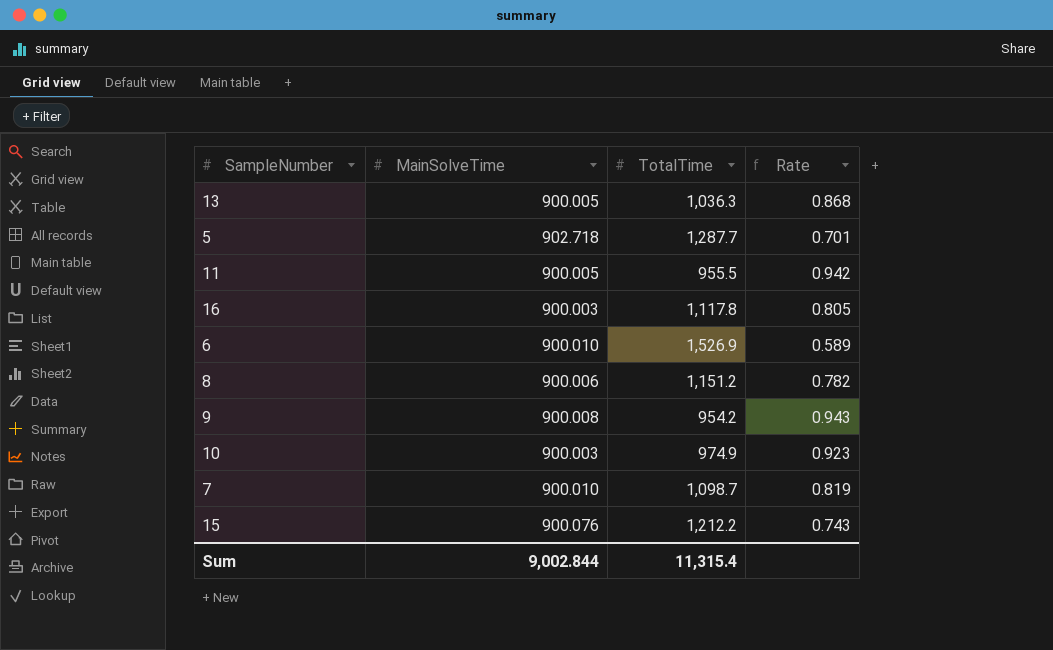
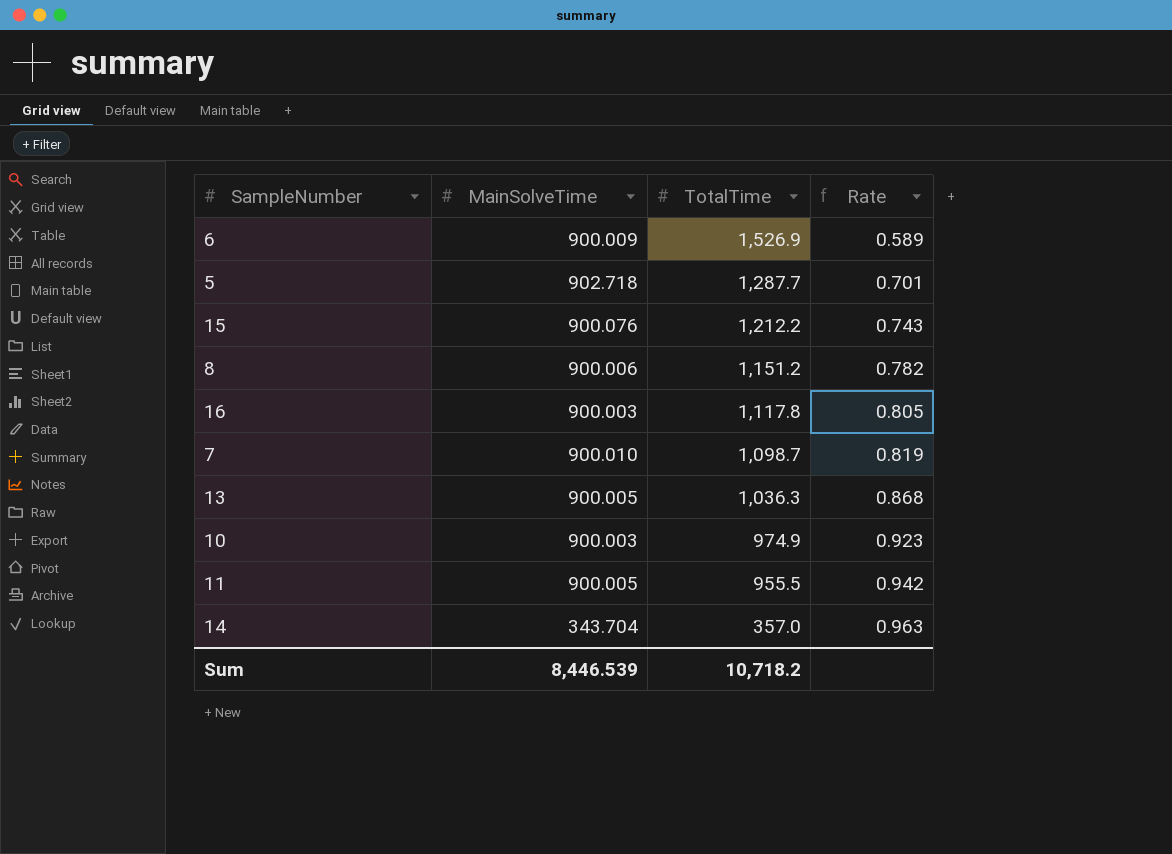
row order: none -> TotalTime descending
row 9: 900.008 | 954.2 | 0.943 -> none
6 | MainSolveTime: 900.010 -> 900.009
row 14: none -> 343.704 | 357.0 | 0.963
Sum | MainSolveTime: 9,002.844 -> 8,446.539
Sum | TotalTime: 11,315.4 -> 10,718.2

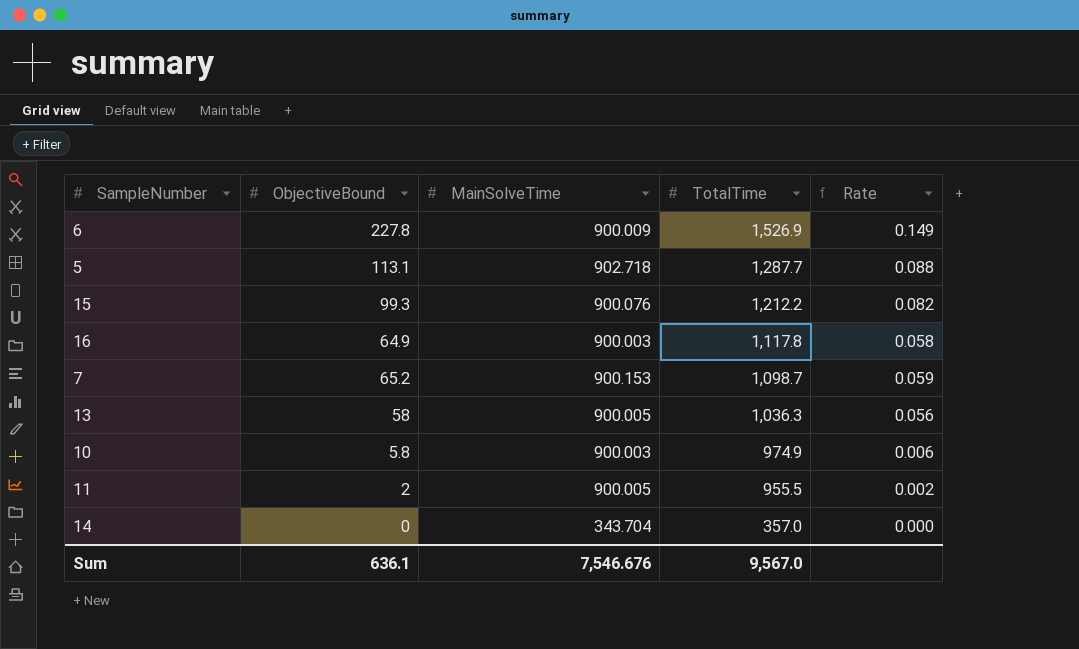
column ObjectiveBound | position: none -> 2
column Rate | formula: [MainSolveTime] / [TotalTime] -> [ObjectiveBound] / [TotalTime]
row 8: 900.006 | 1,151.2 | 0.782 -> none
7 | MainSolveTime: 900.010 -> 900.153
Sum | MainSolveTime: 8,446.539 -> 7,546.676
Sum | TotalTime: 10,718.2 -> 9,567.0

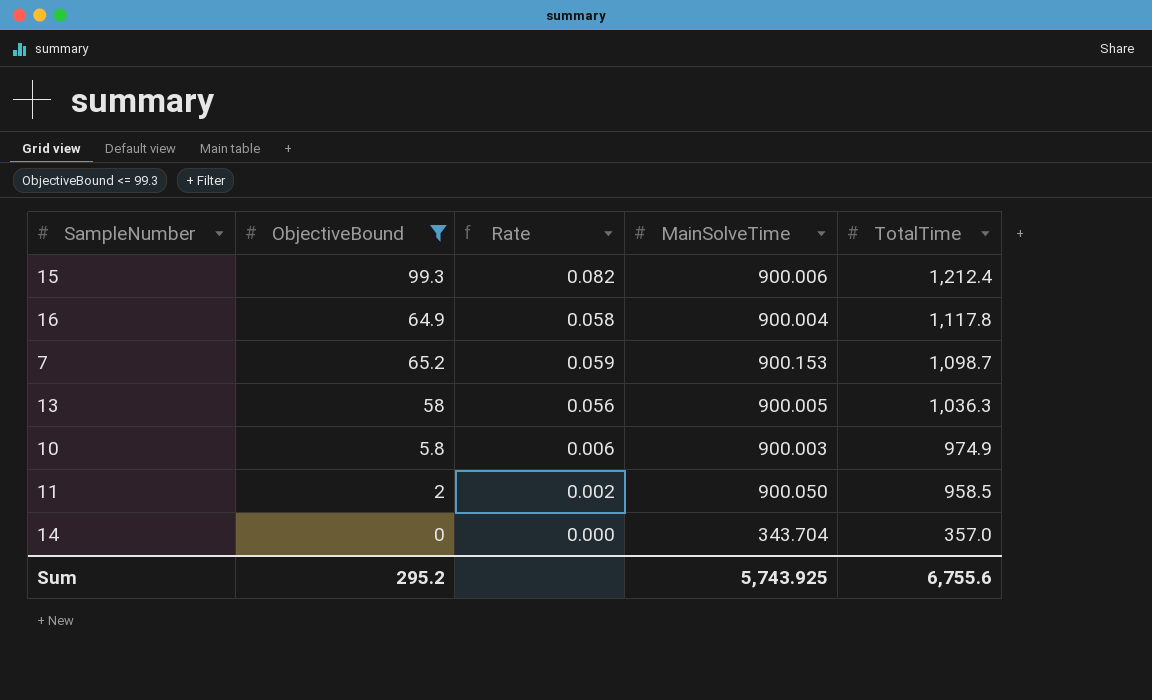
filter: none -> ObjectiveBound <= 99.3
column Rate | position: 5 -> 3
15 | MainSolveTime: 900.076 -> 900.006
15 | TotalTime: 1,212.2 -> 1,212.4
16 | MainSolveTime: 900.003 -> 900.004
11 | MainSolveTime: 900.005 -> 900.050
11 | TotalTime: 955.5 -> 958.5
Sum | ObjectiveBound: 636.1 -> 295.2
Sum | MainSolveTime: 7,546.676 -> 5,743.925
Sum | TotalTime: 9,567.0 -> 6,755.6

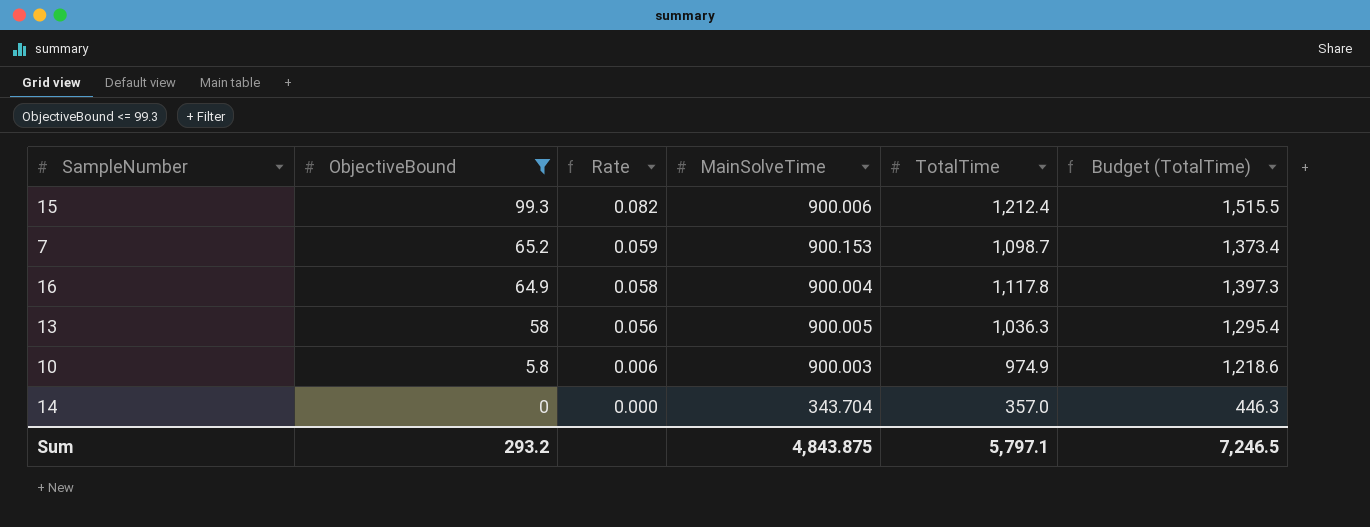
row order: TotalTime descending -> ObjectiveBound descending
column Budget (TotalTime) | formula: none -> [TotalTime] * 1.25
row 11: 2 | 0.002 | 900.050 | 958.5 -> none
Sum | ObjectiveBound: 295.2 -> 293.2
Sum | MainSolveTime: 5,743.925 -> 4,843.875
Sum | TotalTime: 6,755.6 -> 5,797.1

